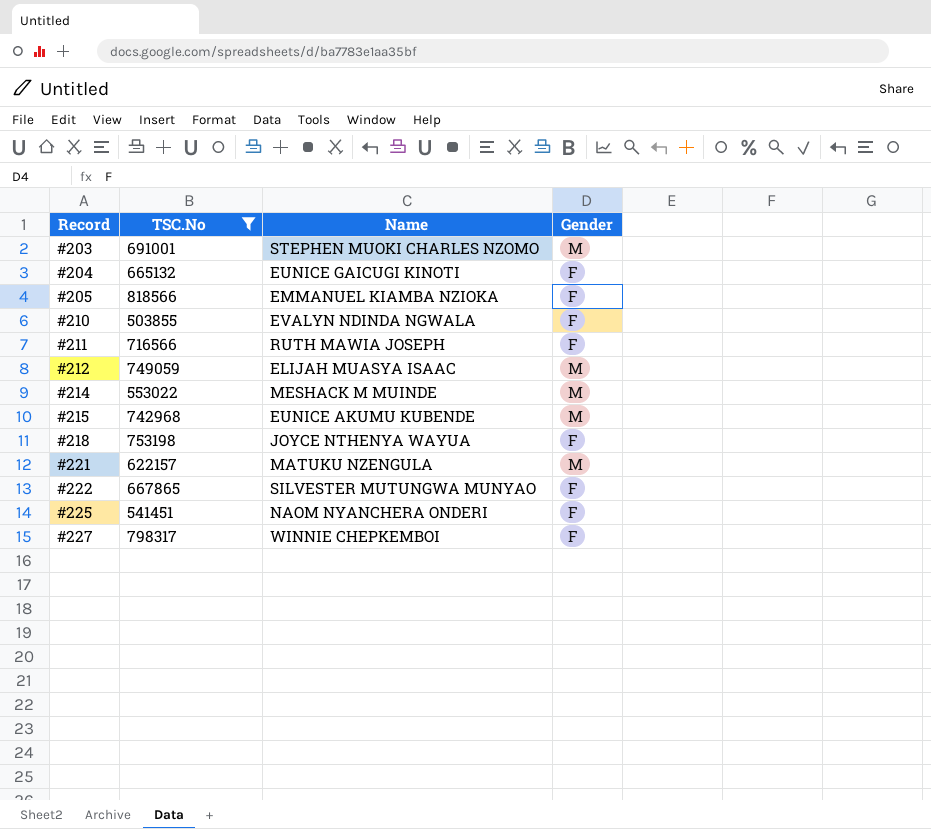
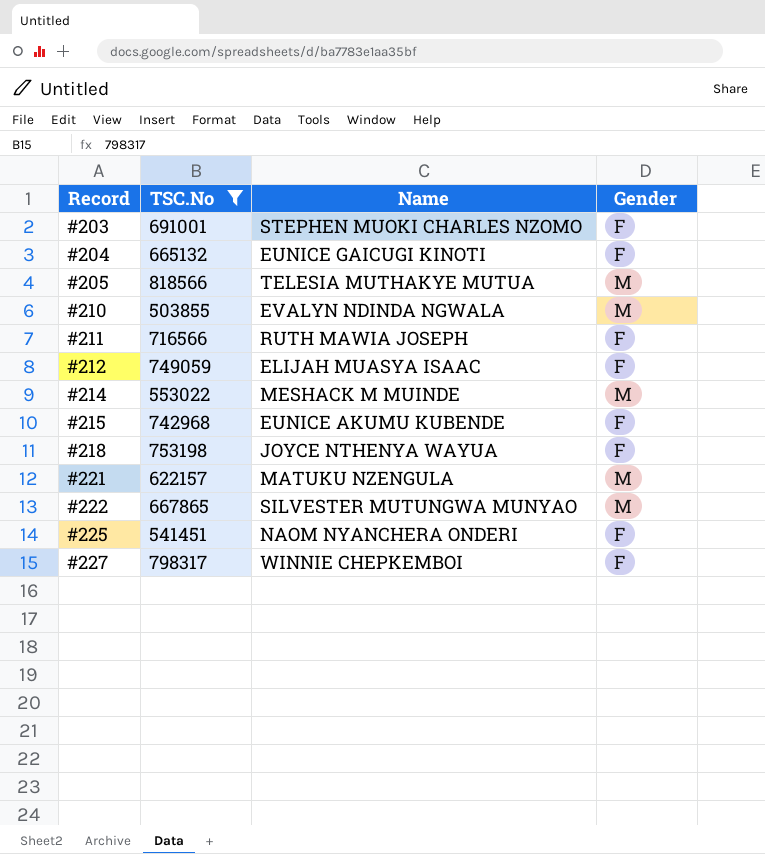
#203 | Gender: M -> F
#205 | Name: EMMANUEL KIAMBA NZIOKA -> TELESIA MUTHAKYE MUTUA
#205 | Gender: F -> M
#210 | Gender: F -> M
#212 | Gender: M -> F
#215 | Gender: M -> F
#222 | Gender: F -> M

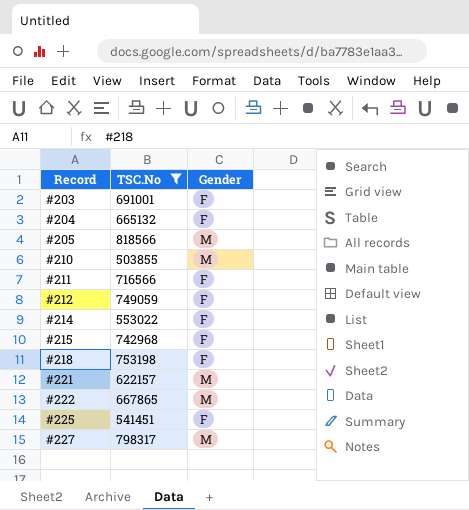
column Name | position: 3 -> none
#214 | Gender: M -> F
#227 | Gender: F -> M

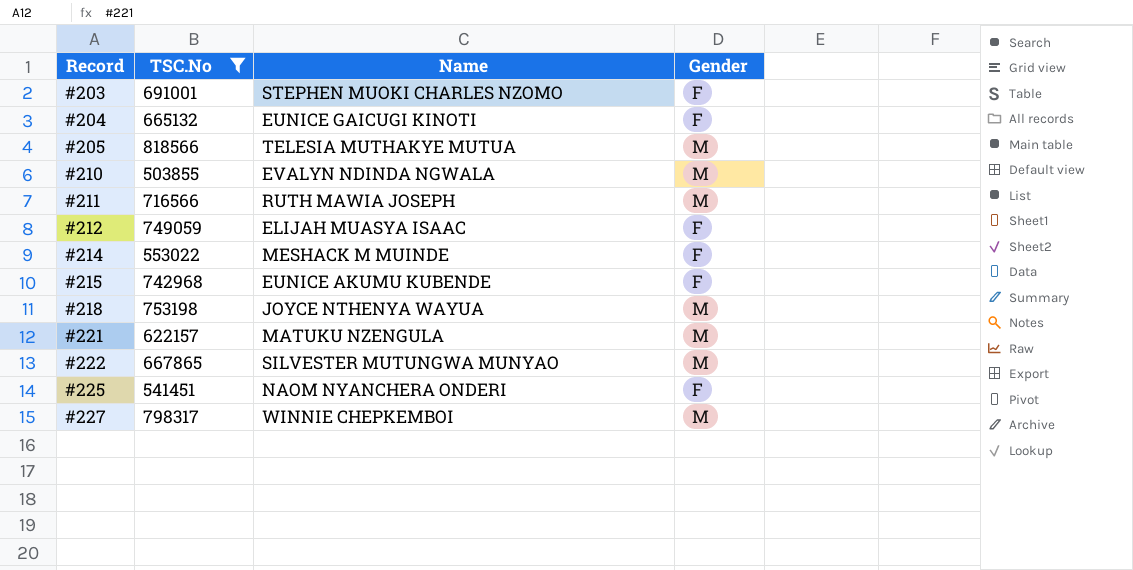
column Name | position: none -> 3
#211 | Gender: F -> M
#218 | Gender: F -> M

